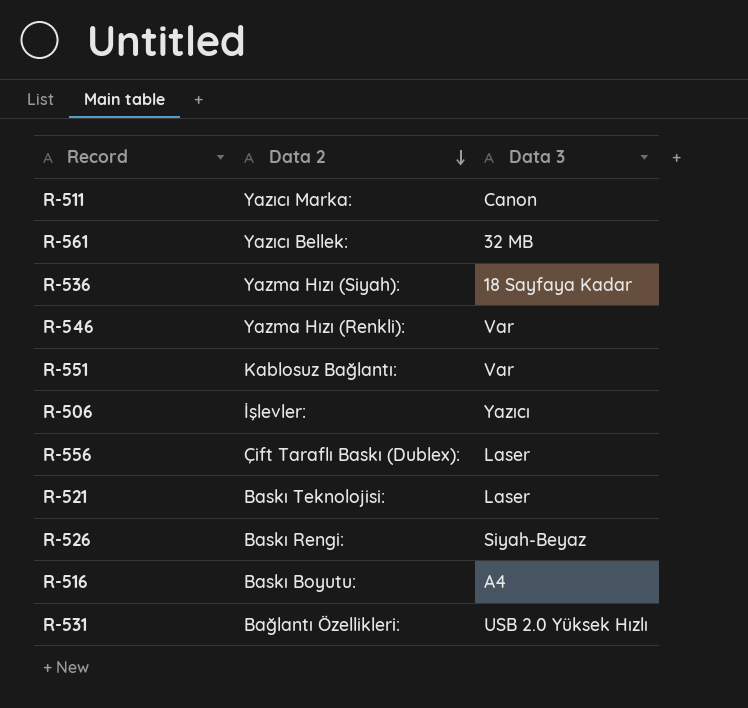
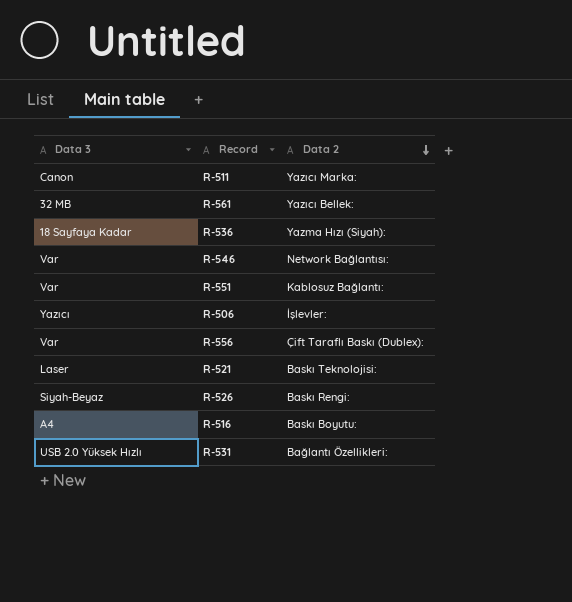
column Data 3 | position: 3 -> 1
R-546 | Data 2: Yazma Hızı (Renkli): -> Network Bağlantısı:
R-556 | Data 3: Laser -> Var

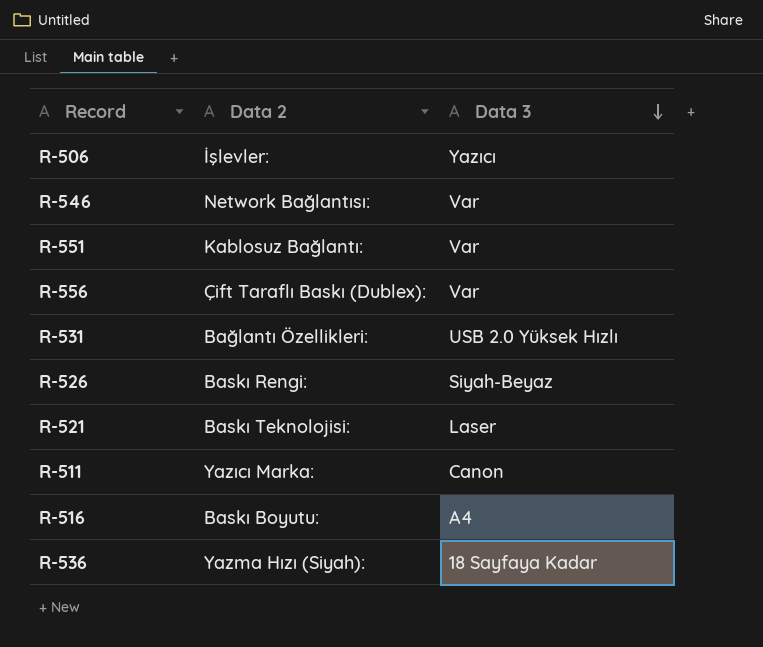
row order: Data 2 descending -> Data 3 descending
column Data 3 | position: 1 -> 3
row R-561: 32 MB | Yazıcı Bellek: -> none

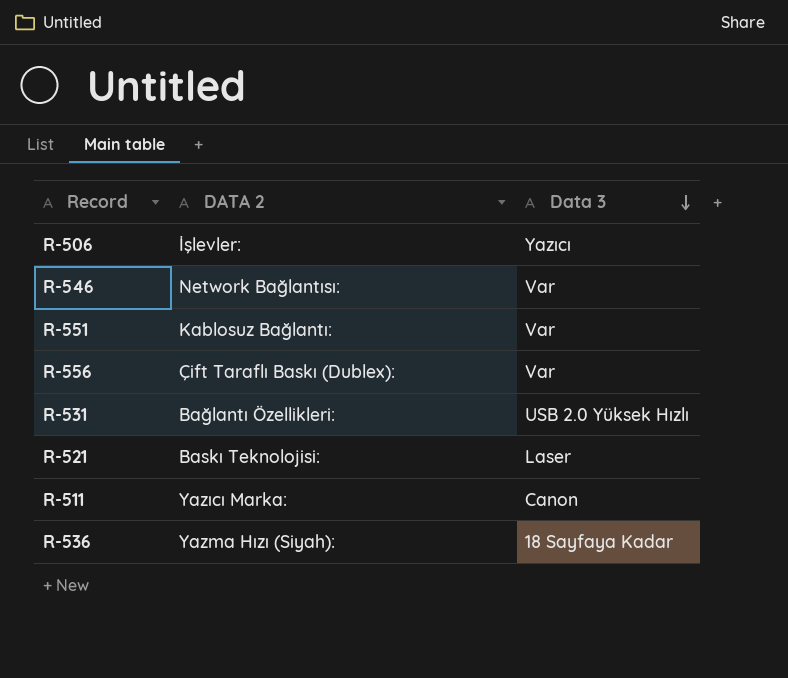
column name: Data 2 -> DATA 2
row R-526: Baskı Rengi: | Siyah-Beyaz -> none
row R-516: Baskı Boyutu: | A4 -> none

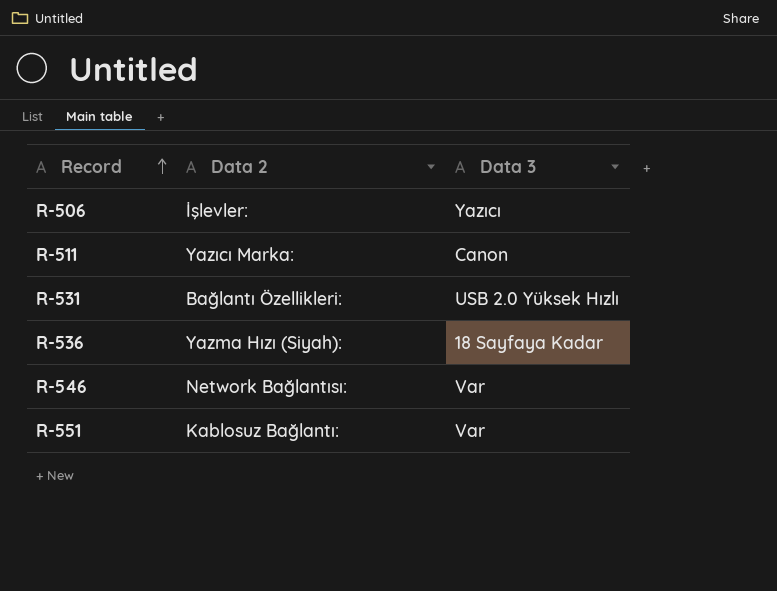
row order: Data 3 descending -> Record ascending
column name: DATA 2 -> Data 2
row R-556: Çift Taraflı Baskı (Dublex): | Var -> none
row R-521: Baskı Teknolojisi: | Laser -> none

